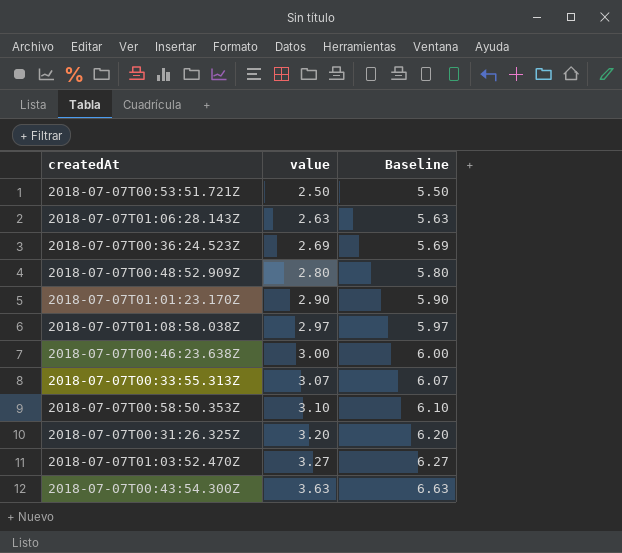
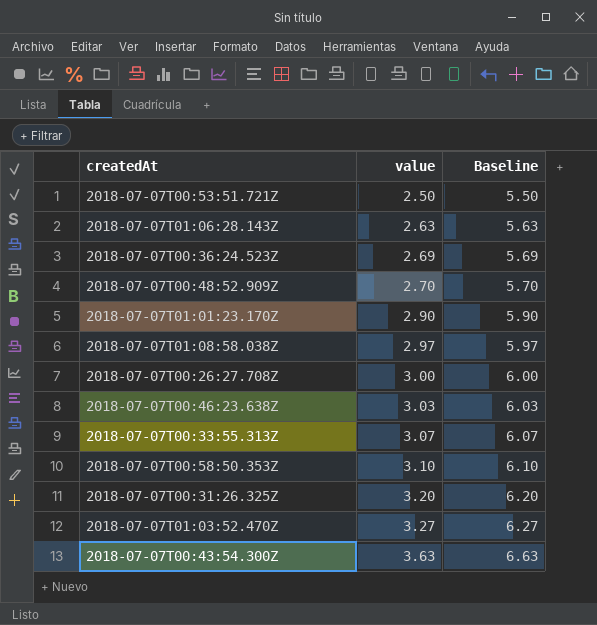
2018-07-07T00:48:52.909Z | value: 2.80 -> 2.70
2018-07-07T00:48:52.909Z | Baseline: 5.80 -> 5.70
row 2018-07-07T00:26:27.708Z: none -> 3.00 | 6.00
2018-07-07T00:46:23.638Z | value: 3.00 -> 3.03
2018-07-07T00:46:23.638Z | Baseline: 6.00 -> 6.03

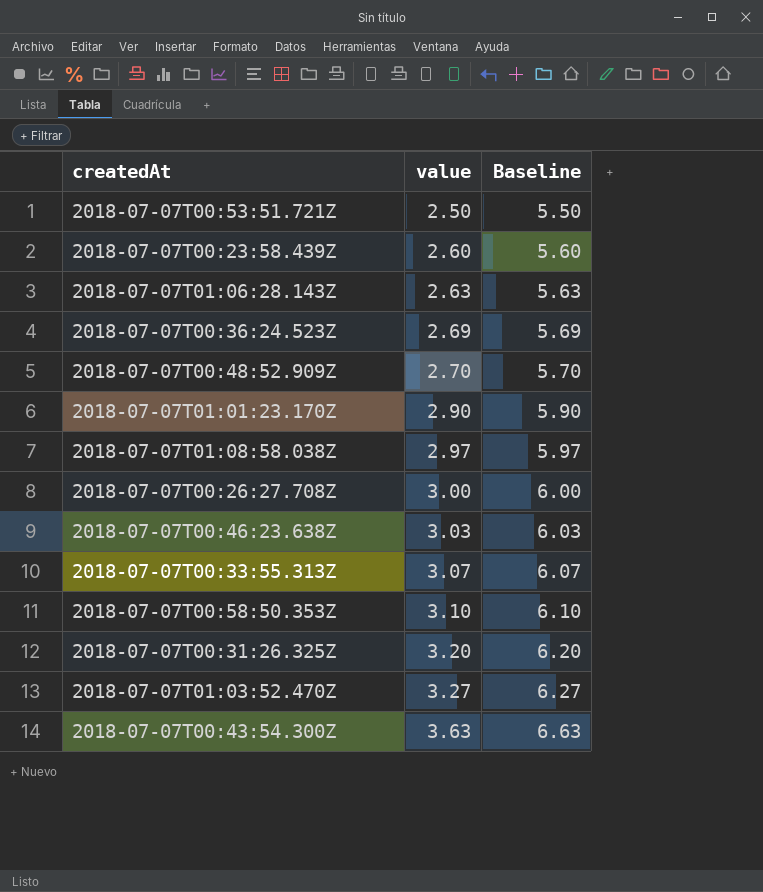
row 2018-07-07T00:23:58.439Z: none -> 2.60 | 5.60

